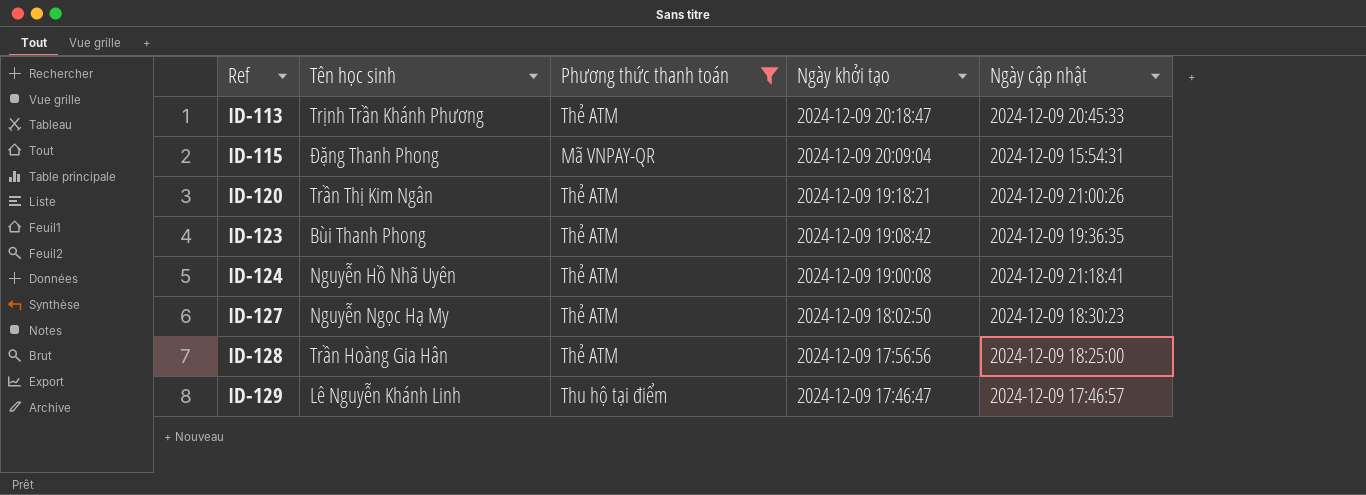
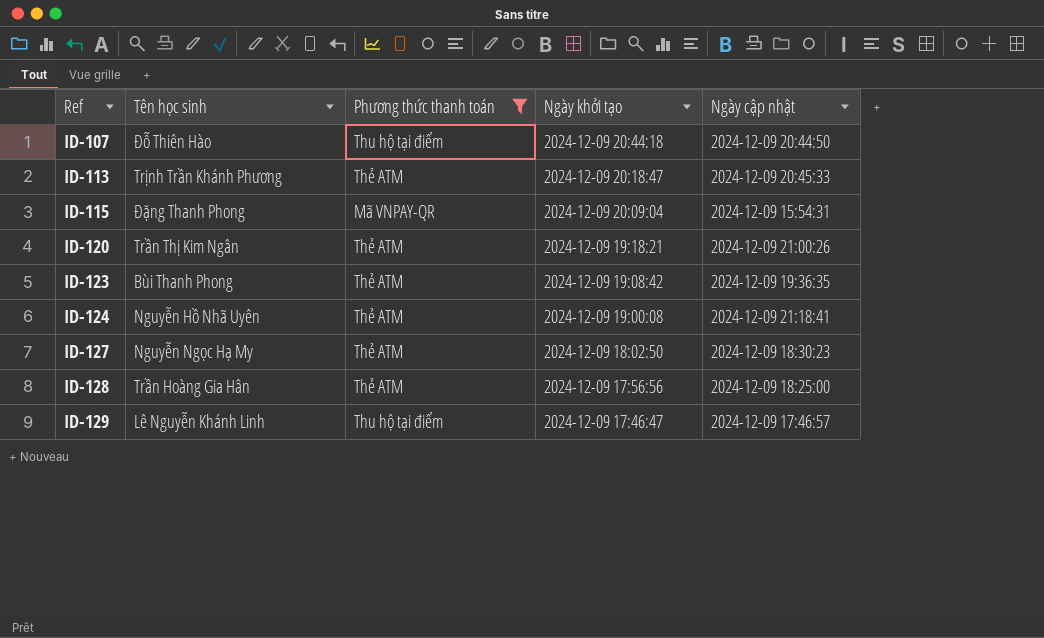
row ID-107: none -> Đỗ Thiên Hào | Thu hộ tại điểm | 2024-12-09 20:44:18 | 2024-12-09 20:44:50

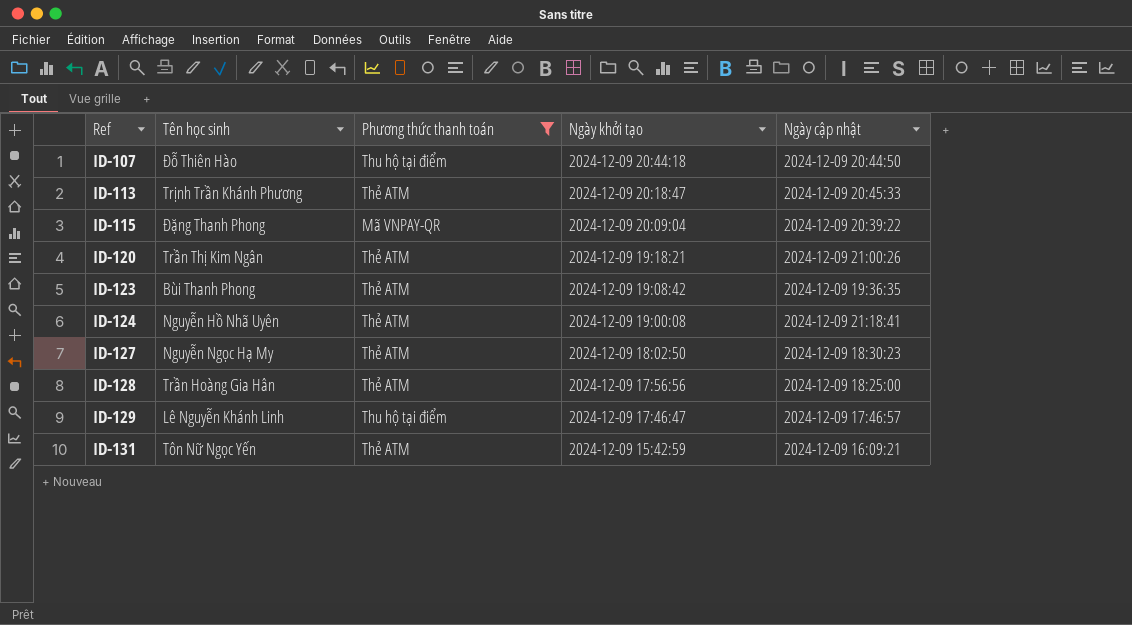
ID-115 | Ngày cập nhật: 2024-12-09 15:54:31 -> 2024-12-09 20:39:22
row ID-131: none -> Tôn Nữ Ngọc Yến | Thẻ ATM | 2024-12-09 15:42:59 | 2024-12-09 16:09:21

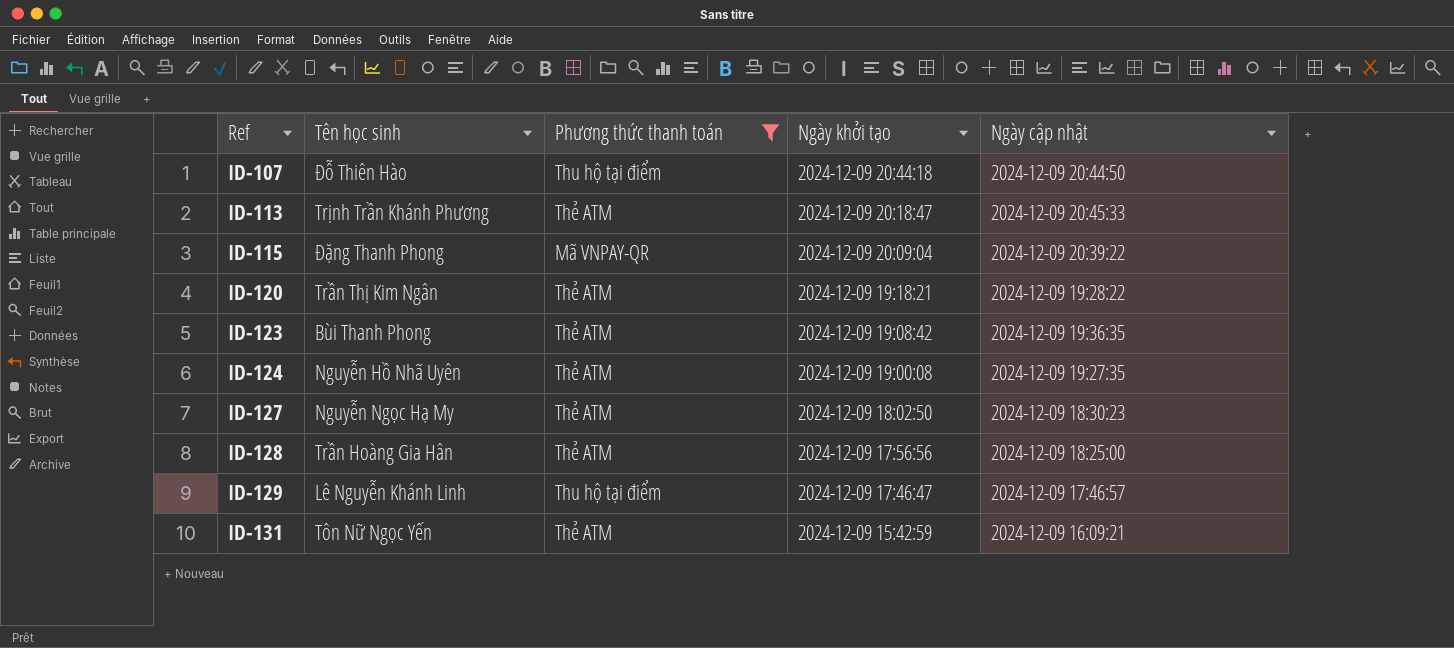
ID-120 | Ngày cập nhật: 2024-12-09 21:00:26 -> 2024-12-09 19:28:22
ID-124 | Ngày cập nhật: 2024-12-09 21:18:41 -> 2024-12-09 19:27:35

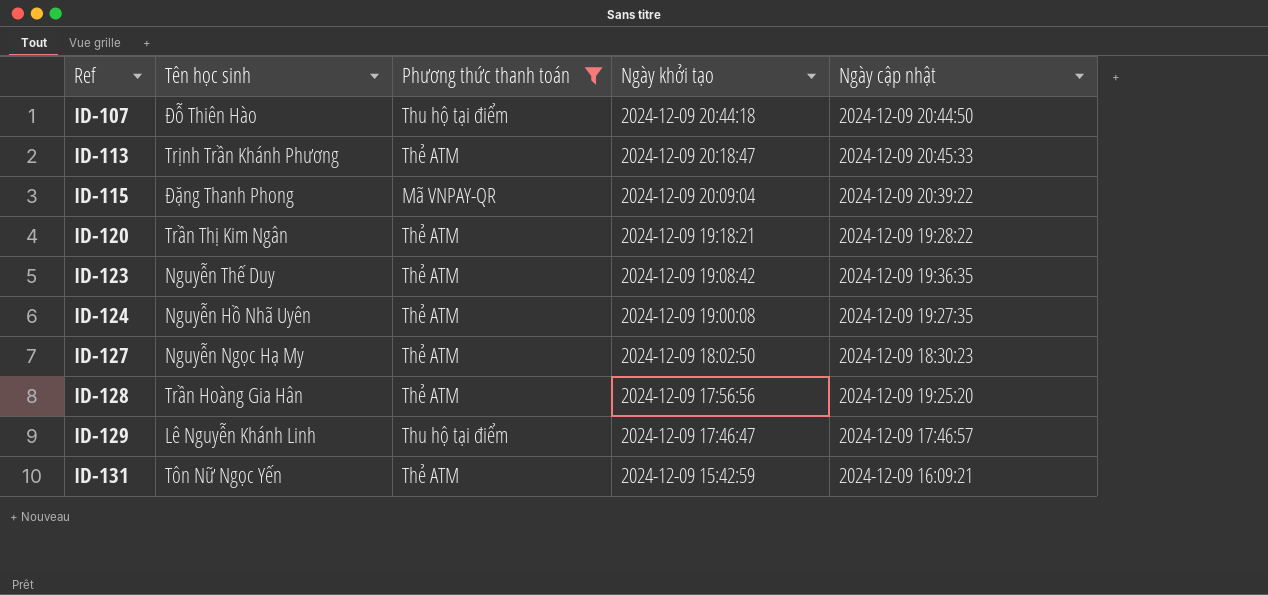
ID-123 | Tên học sinh: Bùi Thanh Phong -> Nguyễn Thế Duy
ID-128 | Ngày cập nhật: 2024-12-09 18:25:00 -> 2024-12-09 19:25:20

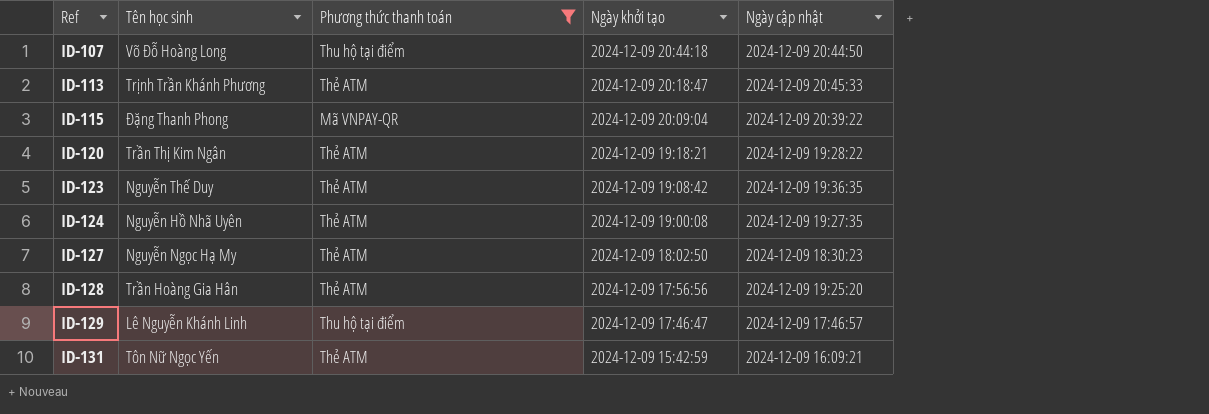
ID-107 | Tên học sinh: Đỗ Thiên Hào -> Võ Đỗ Hoàng Long

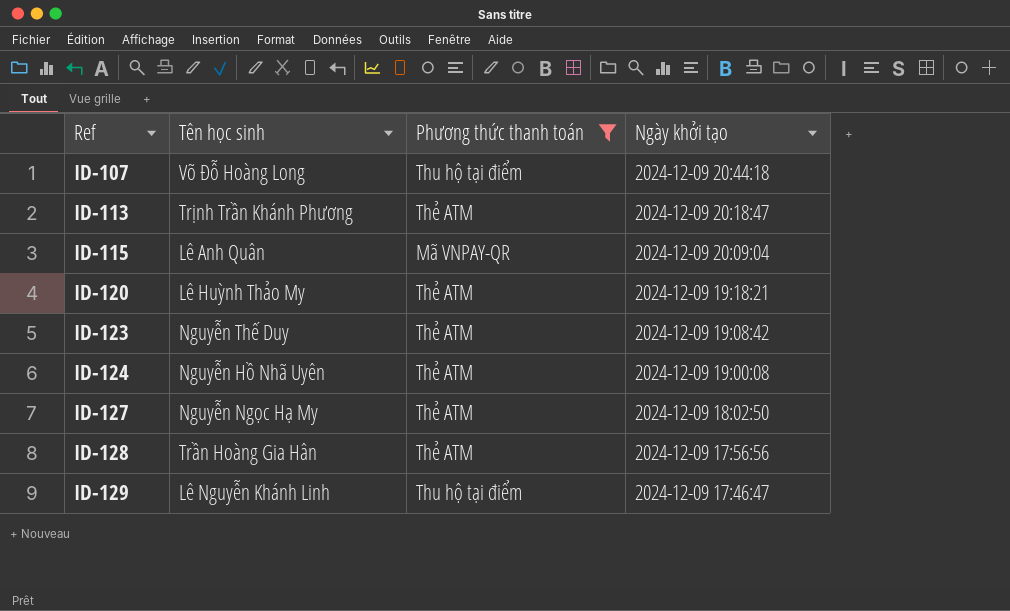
column Ngày cập nhật | position: 5 -> none
row ID-131: Tôn Nữ Ngọc Yến | Thẻ ATM | 2024-12-09 15:42:59 | 2024-12-09 16:09:21 -> none
ID-115 | Tên học sinh: Đặng Thanh Phong -> Lê Anh Quân
ID-120 | Tên học sinh: Trần Thị Kim Ngân -> Lê Huỳnh Thảo My

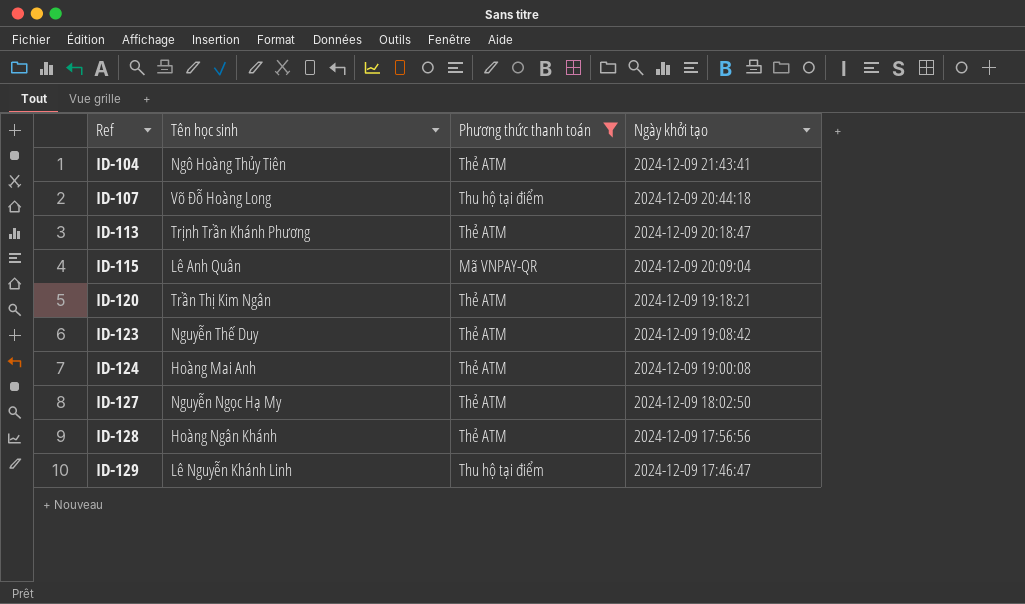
row ID-104: none -> Ngô Hoàng Thủy Tiên | Thẻ ATM | 2024-12-09 21:43:41
ID-120 | Tên học sinh: Lê Huỳnh Thảo My -> Trần Thị Kim Ngân
ID-124 | Tên học sinh: Nguyễn Hồ Nhã Uyên -> Hoàng Mai Anh
ID-128 | Tên học sinh: Trần Hoàng Gia Hân -> Hoàng Ngân Khánh

